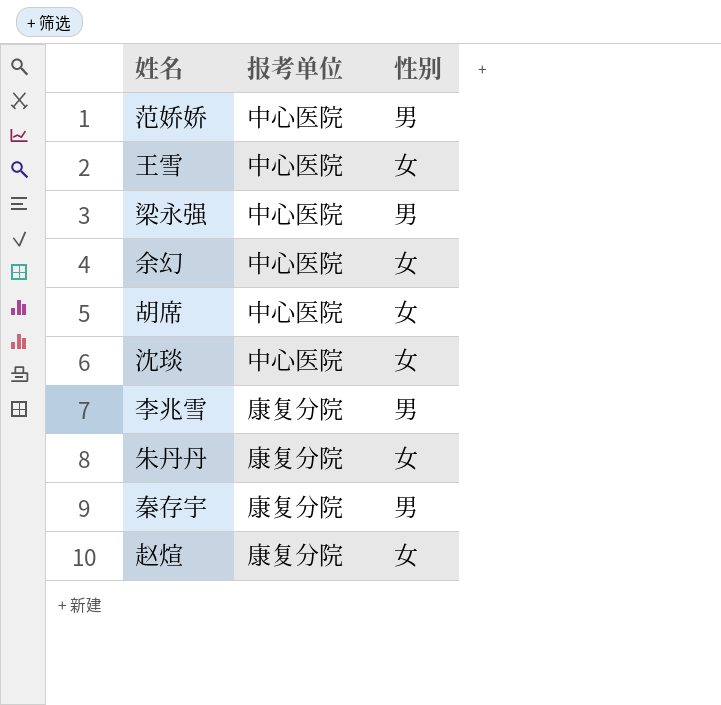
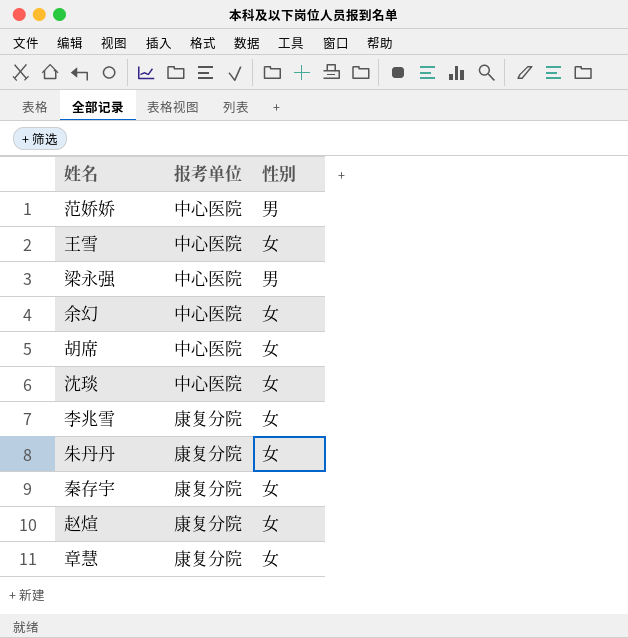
李兆雪 | 性别: 男 -> 女
秦存宇 | 性别: 男 -> 女
row 章慧: none -> 康复分院 | 女

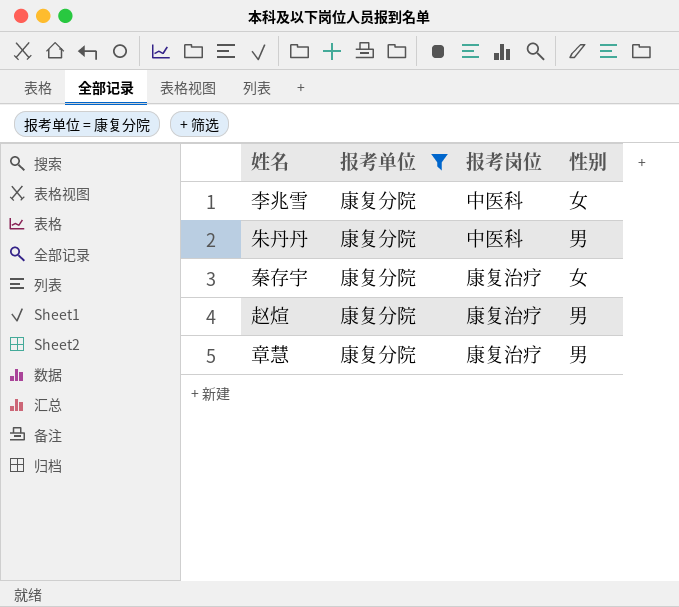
filter: none -> 报考单位 = 康复分院
column 报考岗位 | position: none -> 3
朱丹丹 | 性别: 女 -> 男
赵煊 | 性别: 女 -> 男
章慧 | 性别: 女 -> 男

